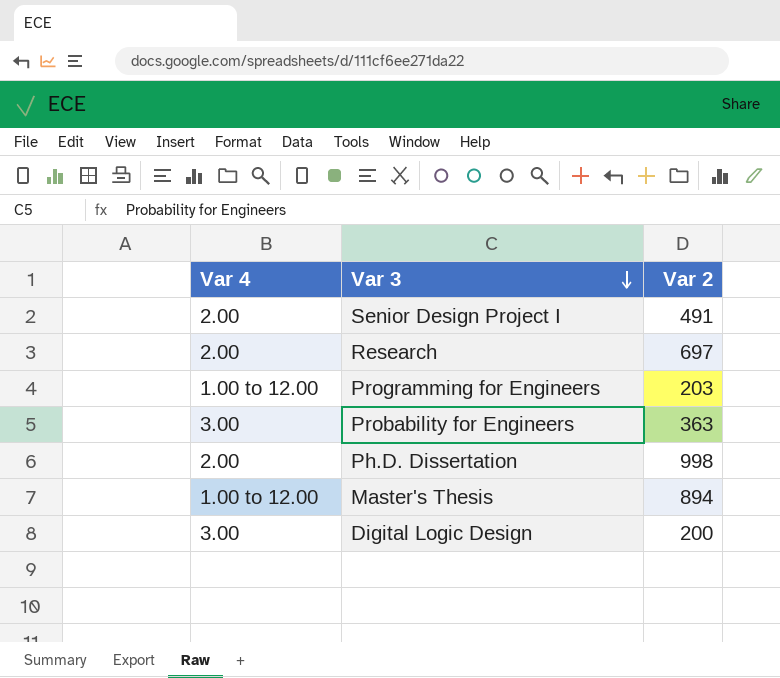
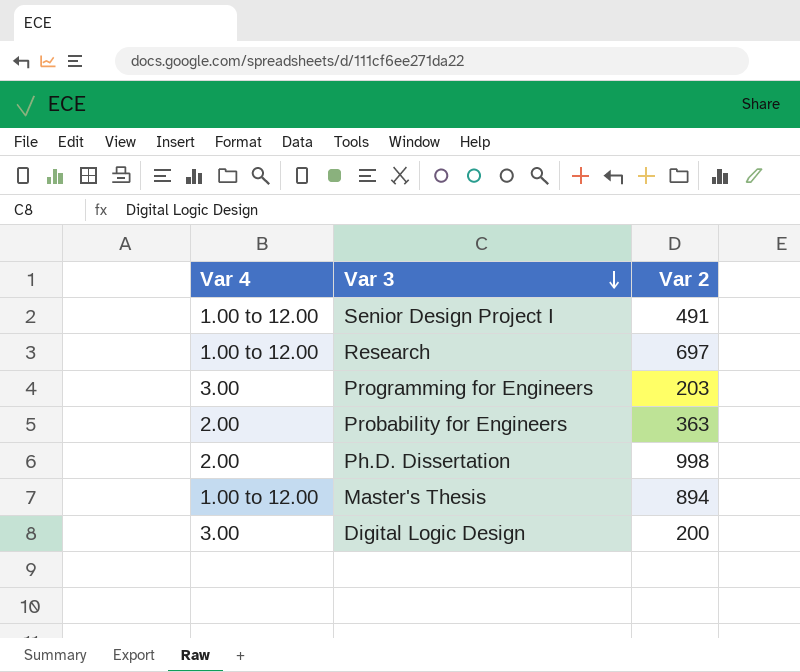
Senior Design Project I | Var 4: 2.00 -> 1.00 to 12.00
Research | Var 4: 2.00 -> 1.00 to 12.00
Programming for Engineers | Var 4: 1.00 to 12.00 -> 3.00
Probability for Engineers | Var 4: 3.00 -> 2.00

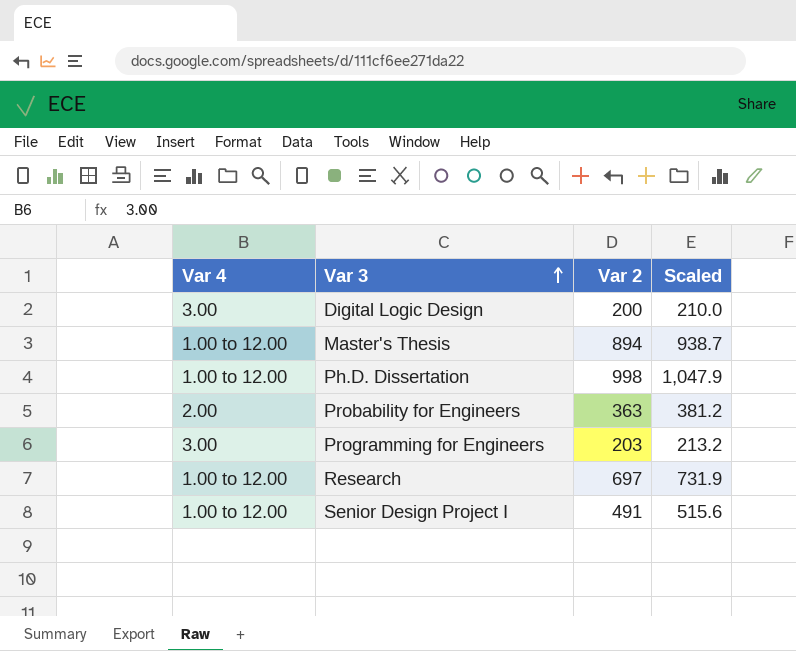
row order: Var 3 descending -> Var 3 ascending
column Scaled | formula: none -> [Var 2] * 1.05
Ph.D. Dissertation | Var 4: 2.00 -> 1.00 to 12.00

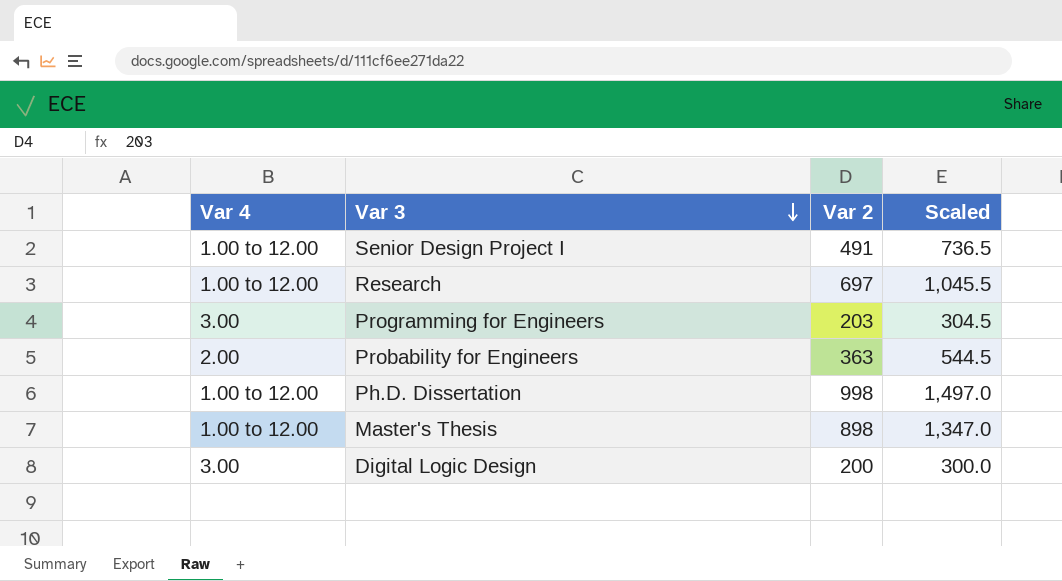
row order: Var 3 ascending -> Var 3 descending
column Scaled | formula: [Var 2] * 1.05 -> [Var 2] * 1.5
Master's Thesis | Var 2: 894 -> 898

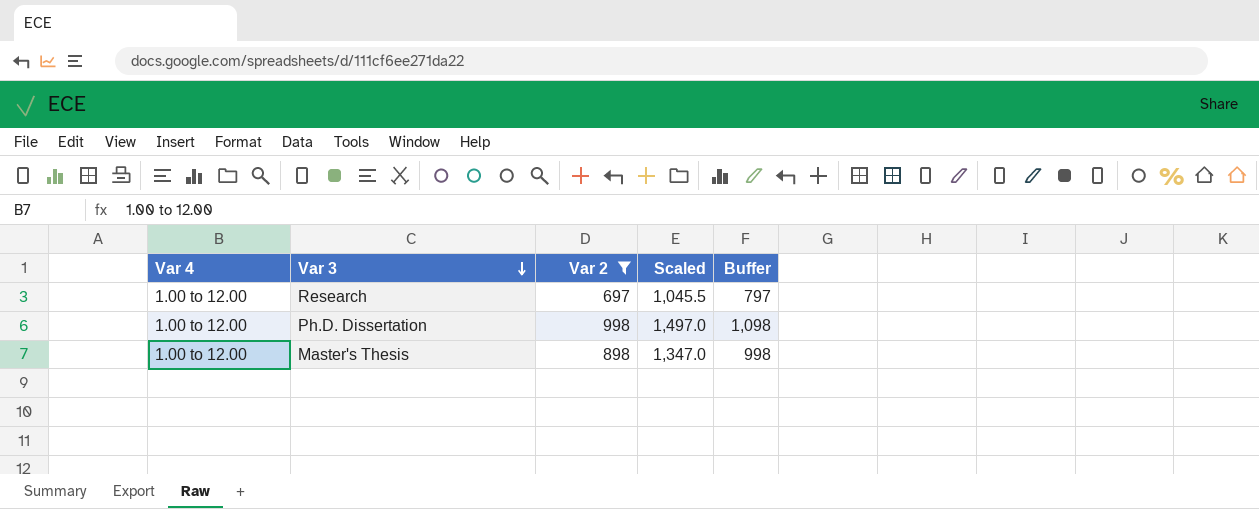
filter: none -> Var 2 >= 697
column Buffer | formula: none -> [Var 2] + 100

